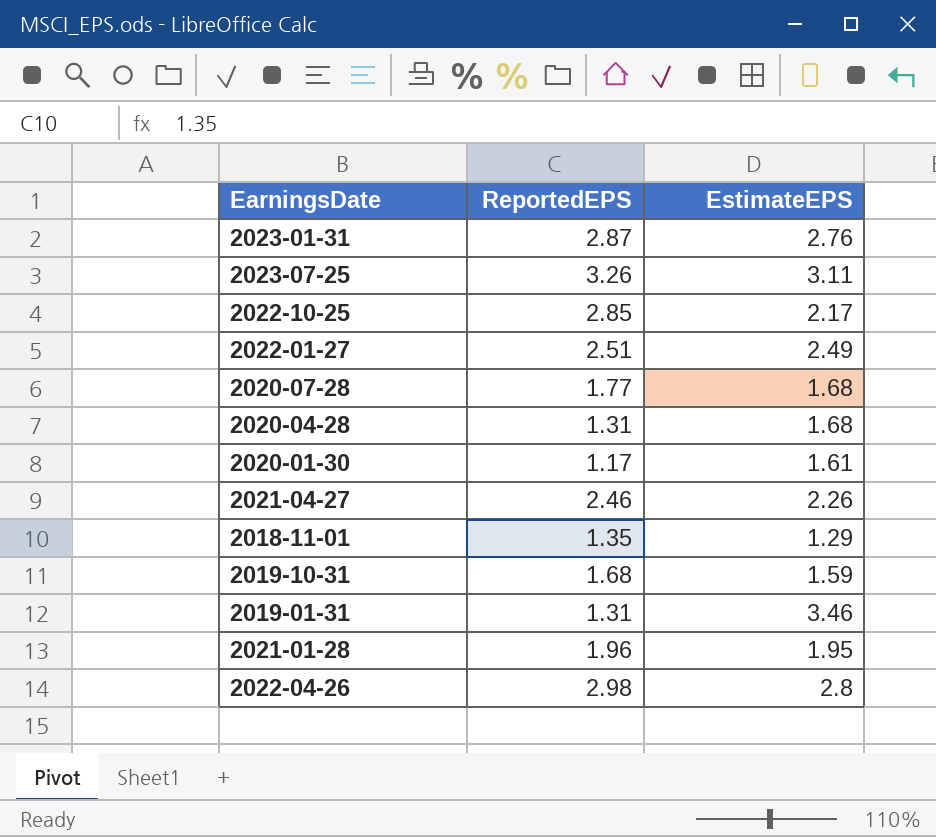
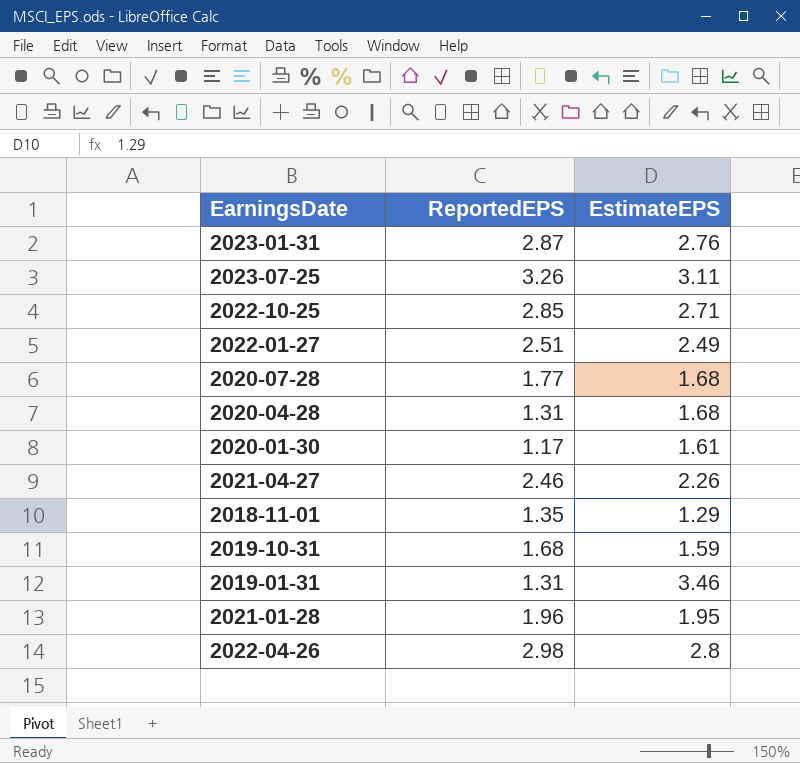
2022-10-25 | EstimateEPS: 2.17 -> 2.71

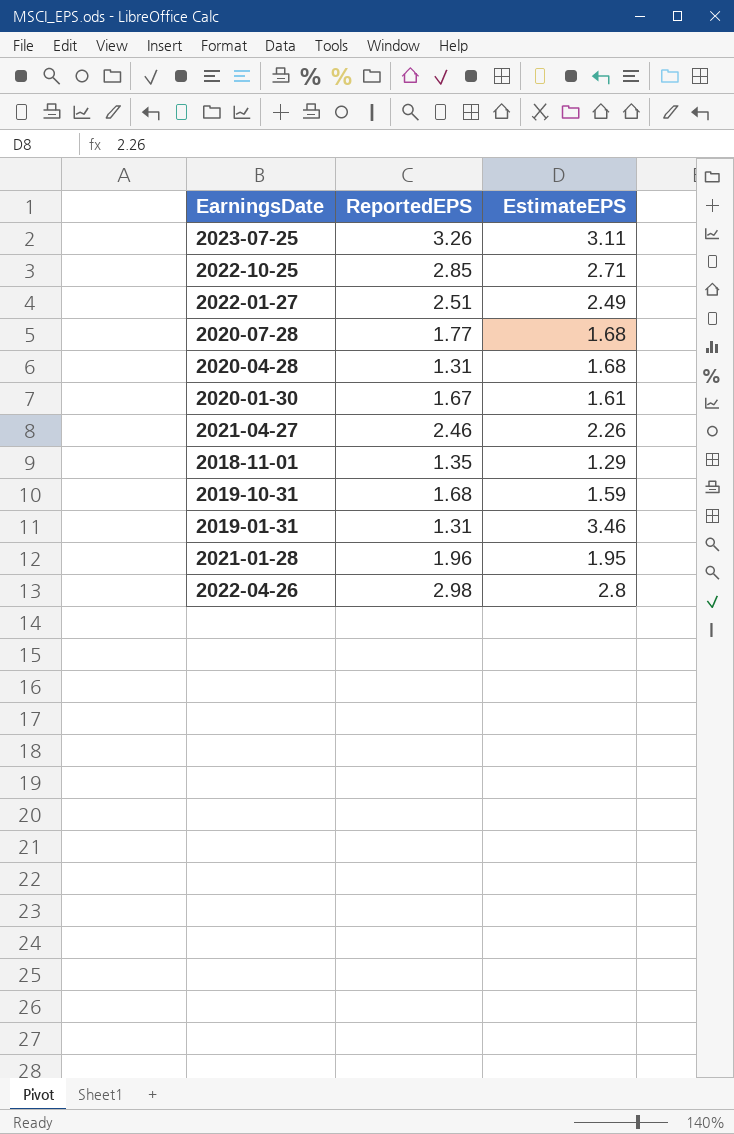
row 2023-01-31: 2.87 | 2.76 -> none
2020-01-30 | ReportedEPS: 1.17 -> 1.67

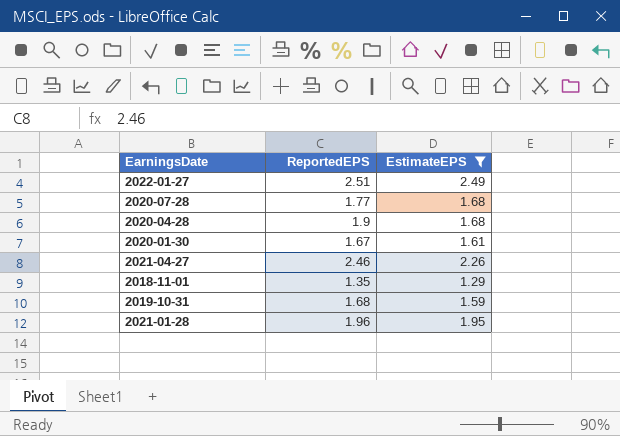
filter: none -> EstimateEPS <= 2.49
2020-04-28 | ReportedEPS: 1.31 -> 1.9

